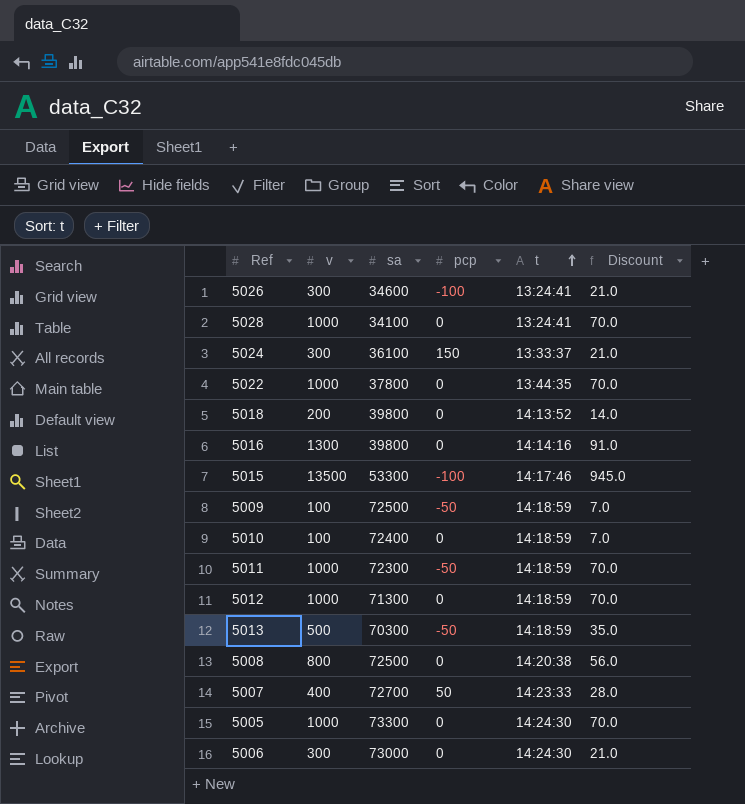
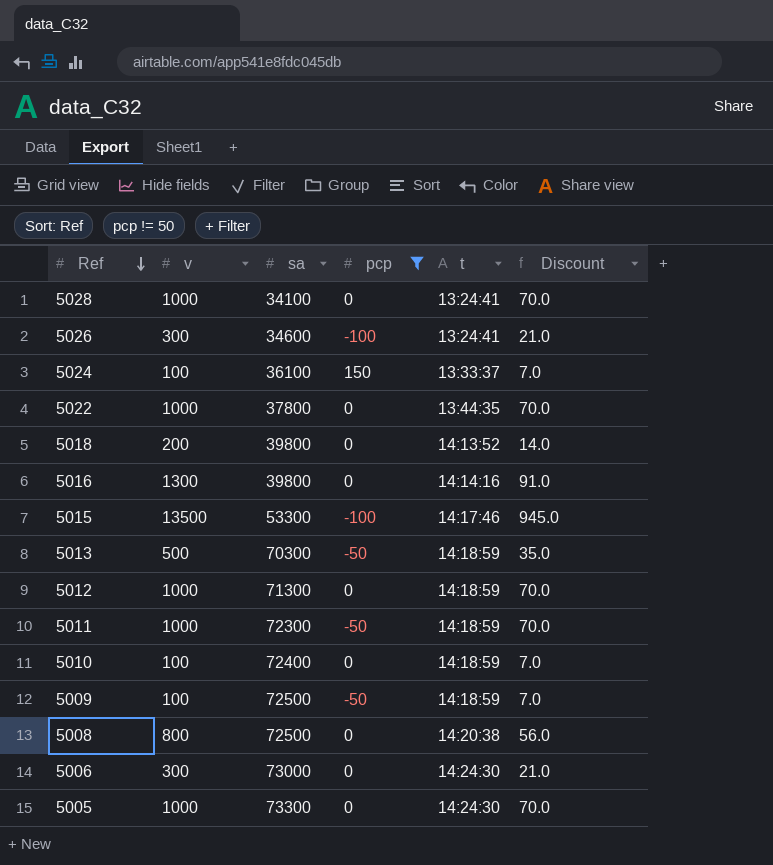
filter: none -> pcp != 50
row order: t ascending -> Ref descending
5024 | v: 300 -> 100
5024 | Discount: 21.0 -> 7.0

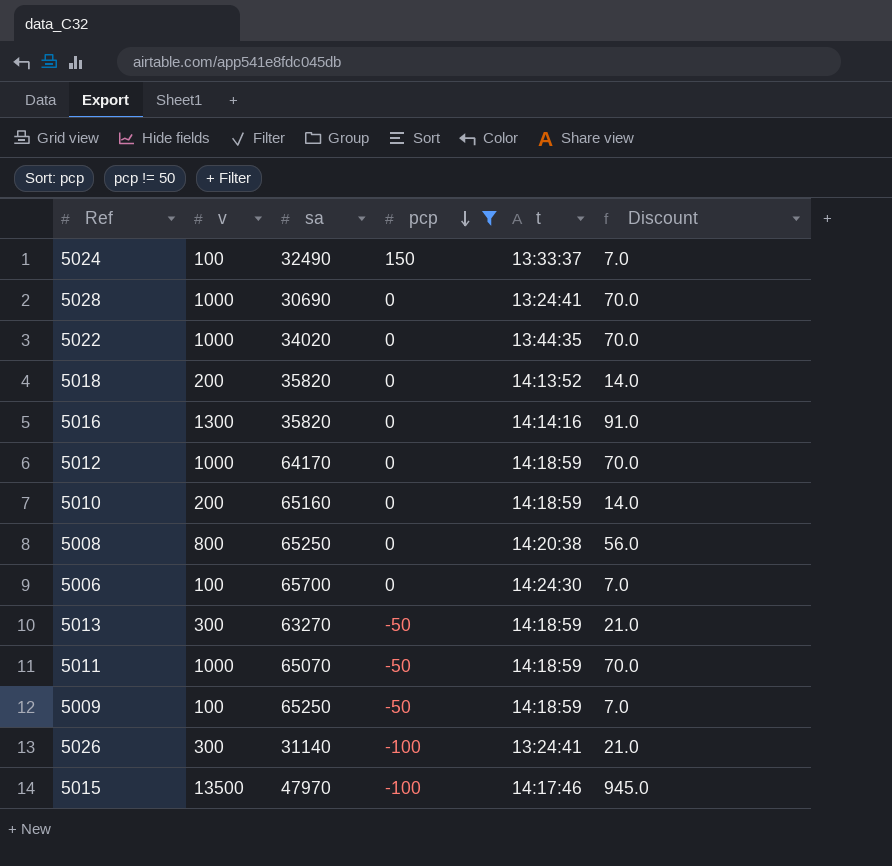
row order: Ref descending -> pcp descending
row 5005: 1000 | 73300 | 0 | 14:24:30 | 70.0 -> none
5024 | sa: 36100 -> 32490
5028 | sa: 34100 -> 30690
5022 | sa: 37800 -> 34020
5018 | sa: 39800 -> 35820
5016 | sa: 39800 -> 35820
5012 | sa: 71300 -> 64170
5010 | v: 100 -> 200
5010 | sa: 72400 -> 65160
5010 | Discount: 7.0 -> 14.0
5008 | sa: 72500 -> 65250
5006 | v: 300 -> 100
5006 | sa: 73000 -> 65700
5006 | Discount: 21.0 -> 7.0
5013 | v: 500 -> 300
5013 | sa: 70300 -> 63270
5013 | Discount: 35.0 -> 21.0
5011 | sa: 72300 -> 65070
5009 | sa: 72500 -> 65250
5026 | sa: 34600 -> 31140
5015 | sa: 53300 -> 47970

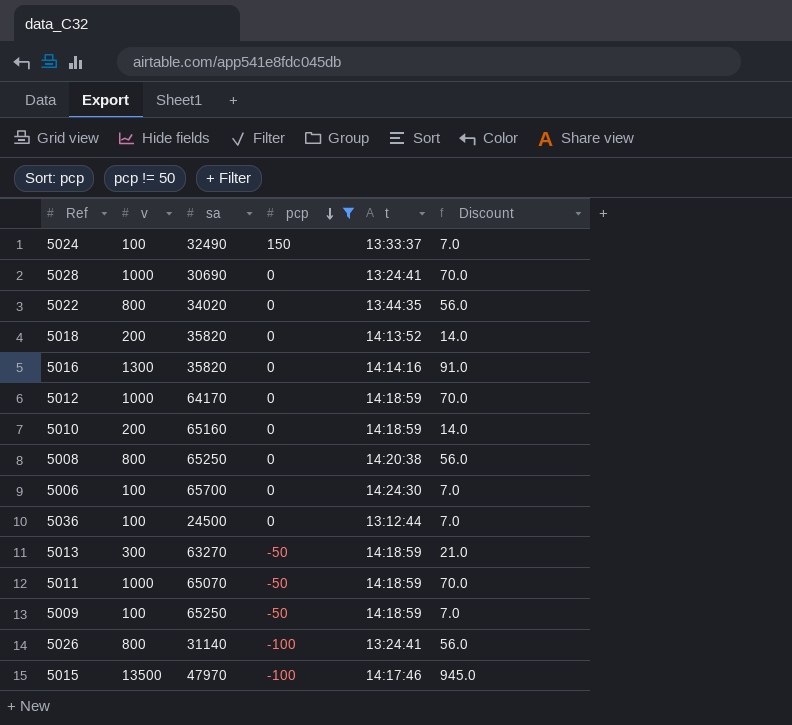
5022 | v: 1000 -> 800
5022 | Discount: 70.0 -> 56.0
row 5036: none -> 100 | 24500 | 0 | 13:12:44 | 7.0
5026 | v: 300 -> 800
5026 | Discount: 21.0 -> 56.0

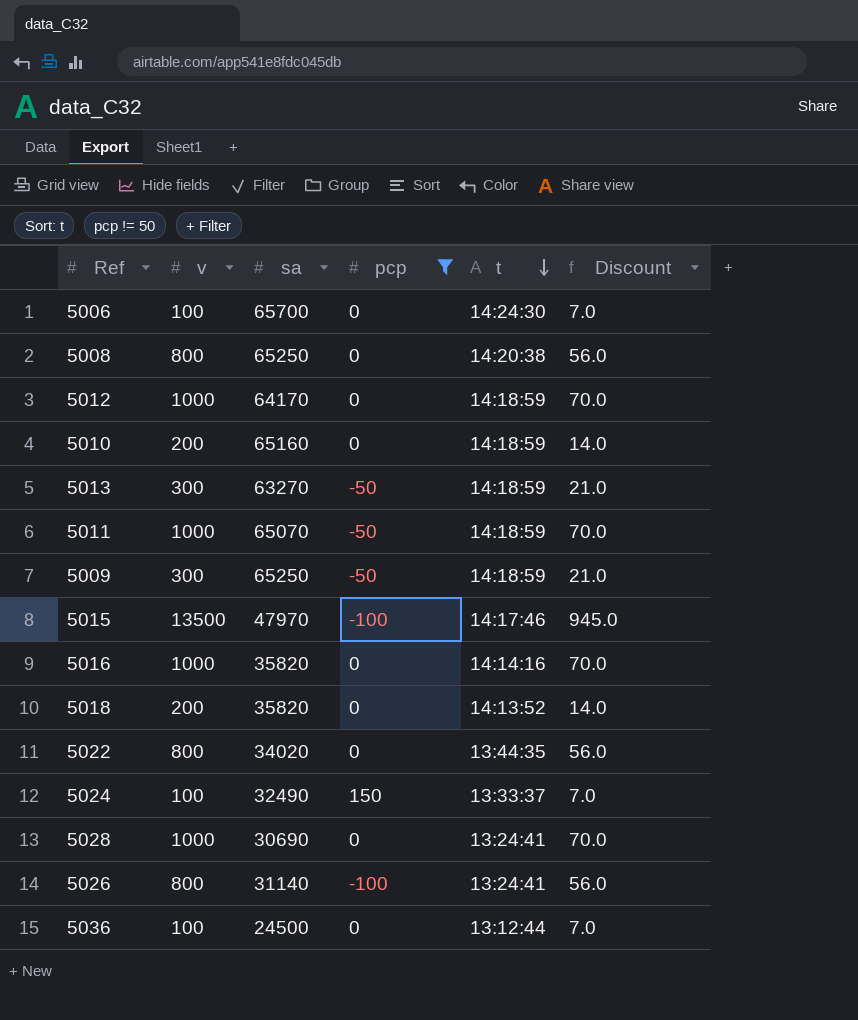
row order: pcp descending -> t descending
5009 | v: 100 -> 300
5009 | Discount: 7.0 -> 21.0
5016 | v: 1300 -> 1000
5016 | Discount: 91.0 -> 70.0

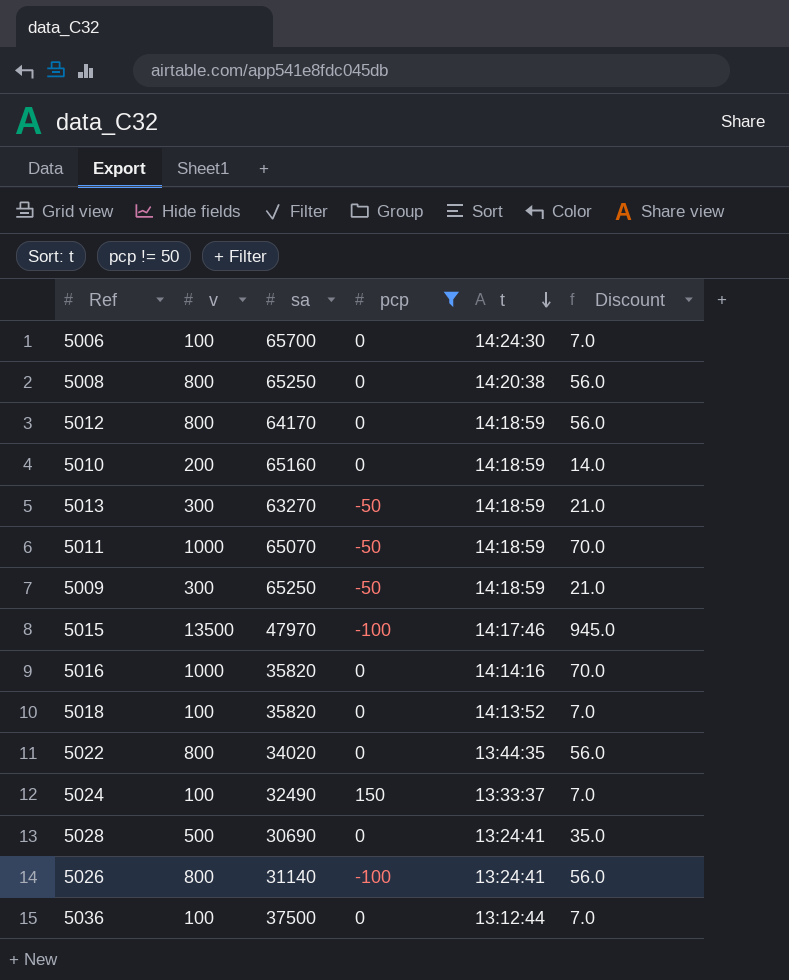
5012 | v: 1000 -> 800
5012 | Discount: 70.0 -> 56.0
5018 | v: 200 -> 100
5018 | Discount: 14.0 -> 7.0
5028 | v: 1000 -> 500
5028 | Discount: 70.0 -> 35.0
5036 | sa: 24500 -> 37500

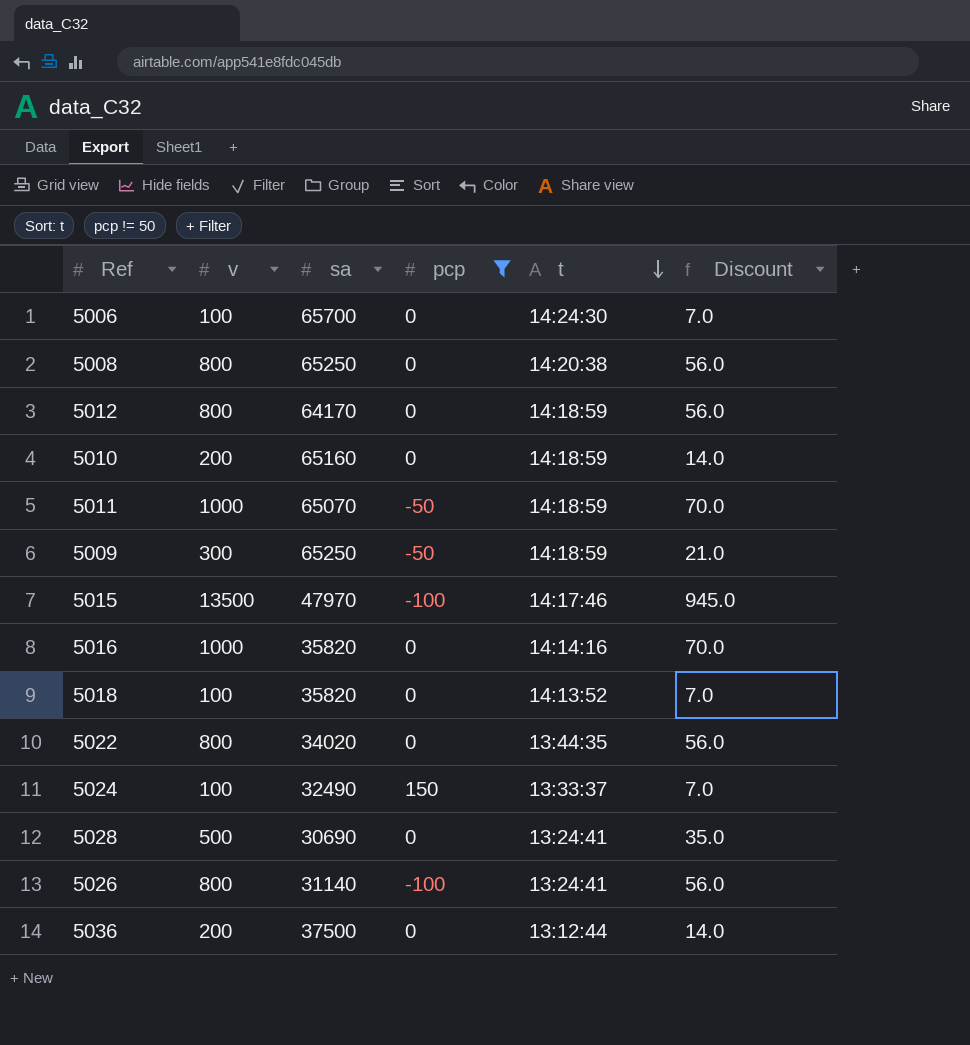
row 5013: 300 | 63270 | -50 | 14:18:59 | 21.0 -> none
5036 | v: 100 -> 200
5036 | Discount: 7.0 -> 14.0

